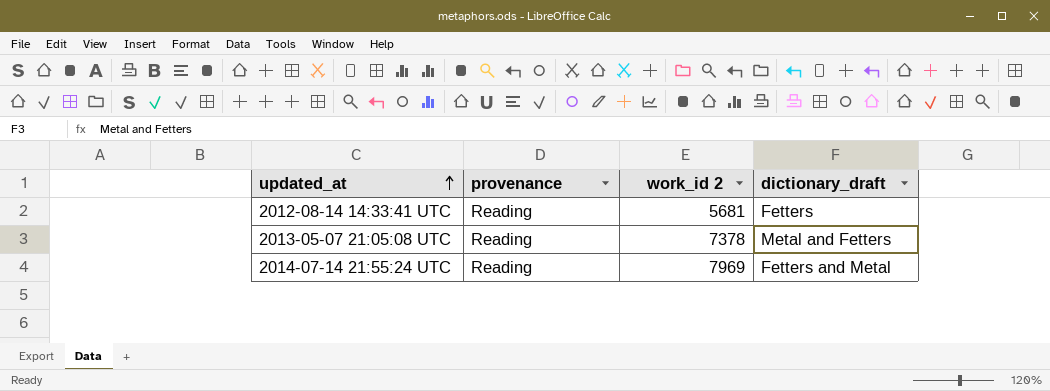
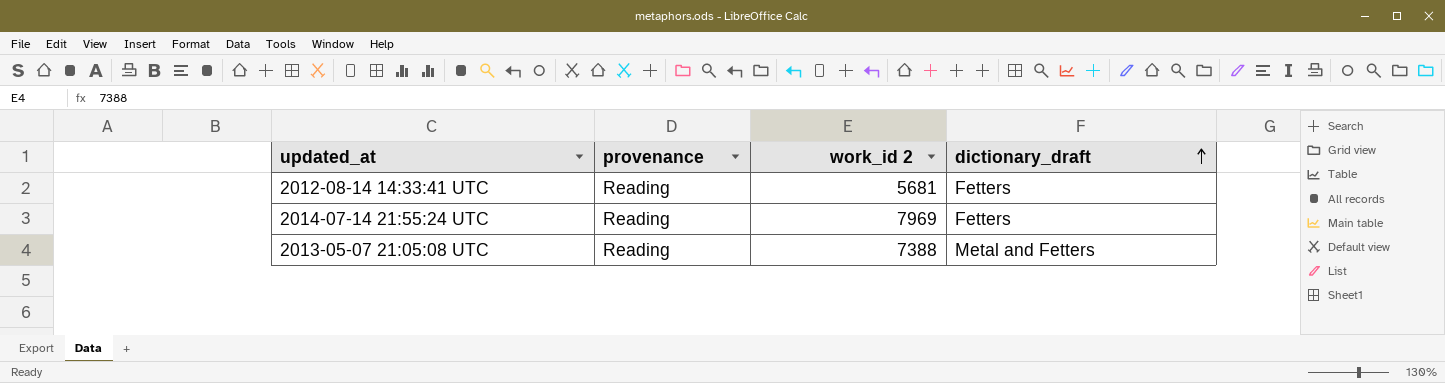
row order: updated_at ascending -> dictionary_draft ascending
2014-07-14 21:55:24 UTC | dictionary_draft: Fetters and Metal -> Fetters
2013-05-07 21:05:08 UTC | work_id 2: 7378 -> 7388

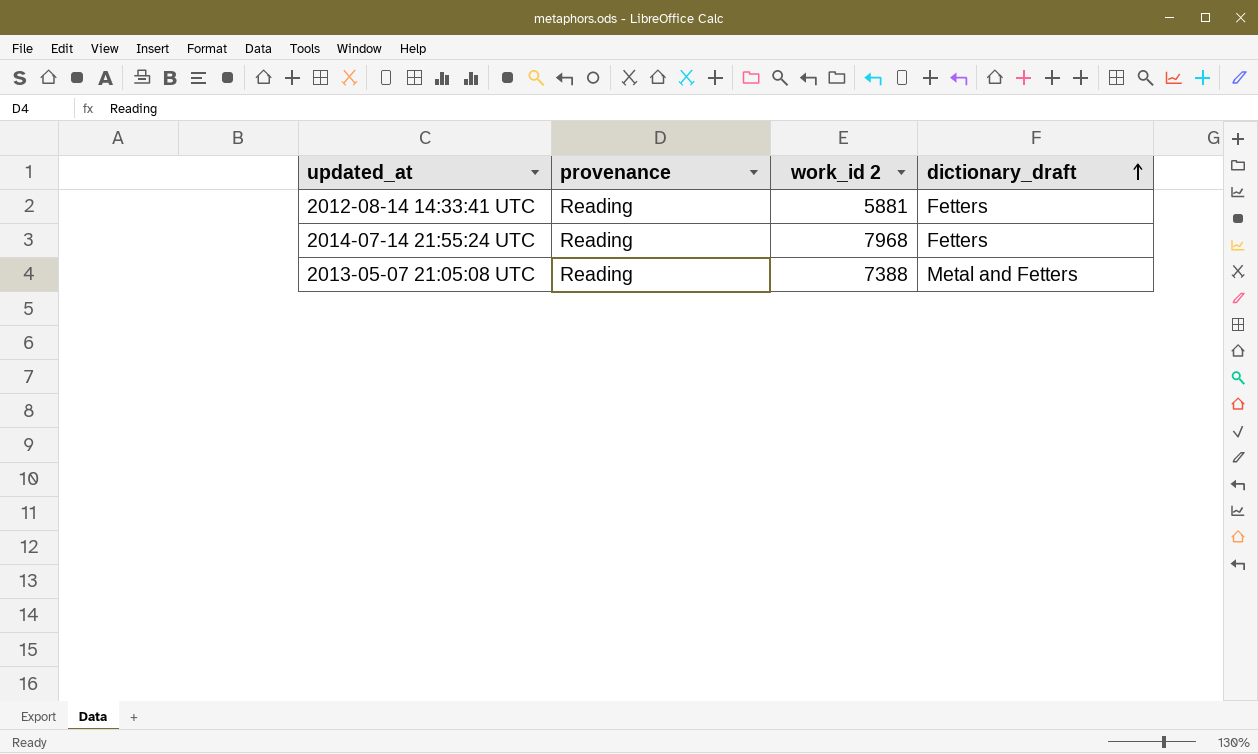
2012-08-14 14:33:41 UTC | work_id 2: 5681 -> 5881
2014-07-14 21:55:24 UTC | work_id 2: 7969 -> 7968

